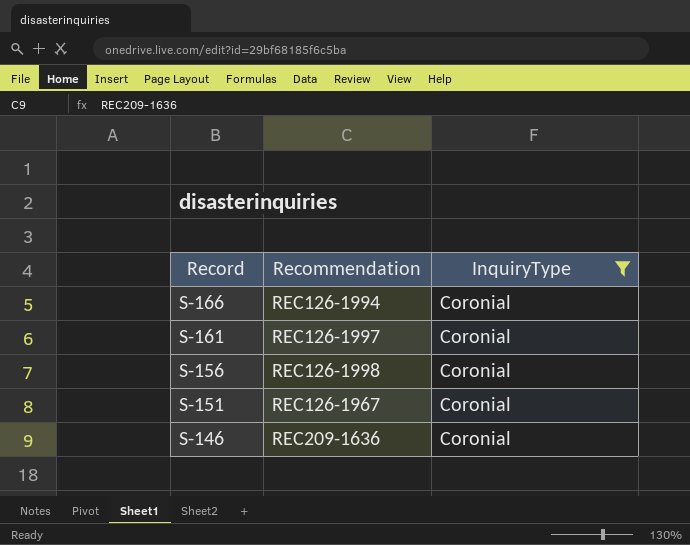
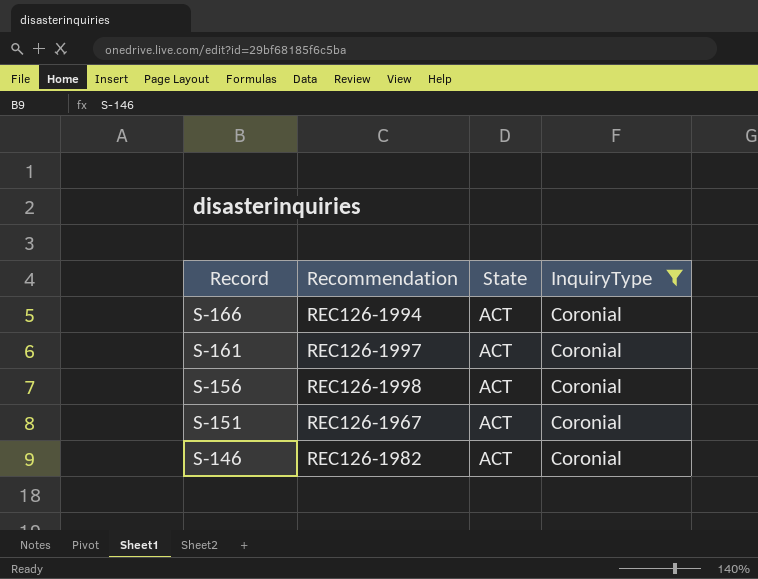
column State | position: none -> 3
S-146 | Recommendation: REC209-1636 -> REC126-1982

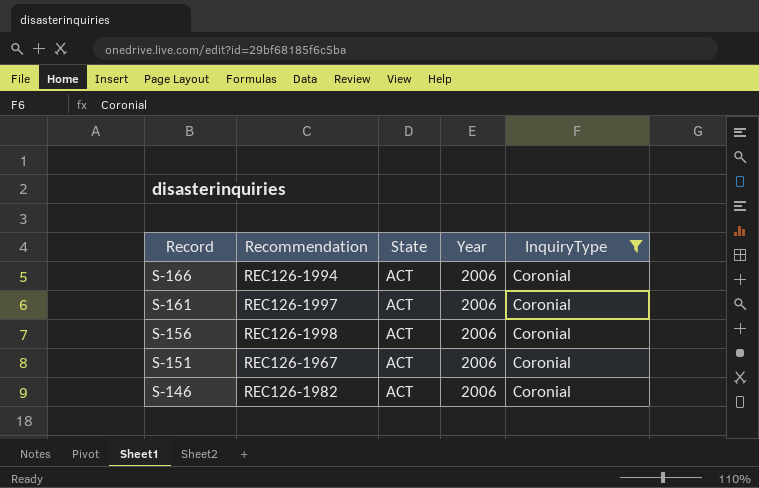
column Year | position: none -> 4

